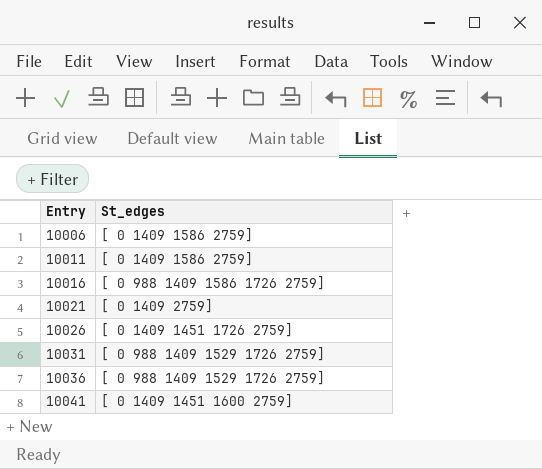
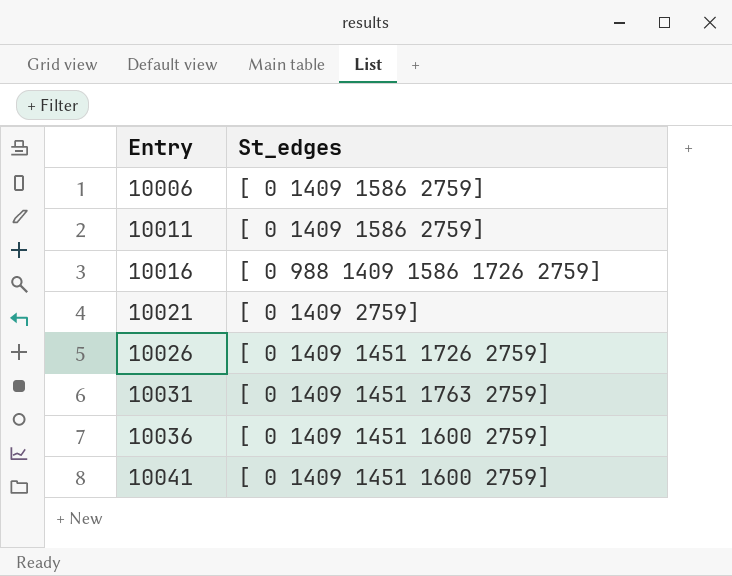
10031 | St_edges: [ 0 988 1409 1529 1726 2759] -> [ 0 1409 1451 1763 2759]
10036 | St_edges: [ 0 988 1409 1529 1726 2759] -> [ 0 1409 1451 1600 2759]

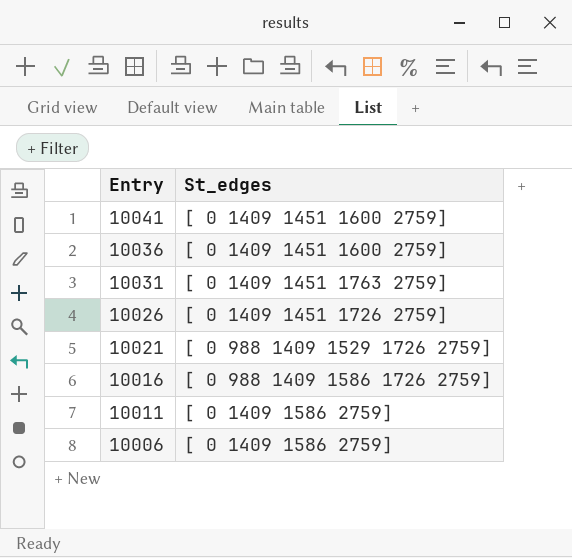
row order: Entry ascending -> Entry descending
10021 | St_edges: [ 0 1409 2759] -> [ 0 988 1409 1529 1726 2759]

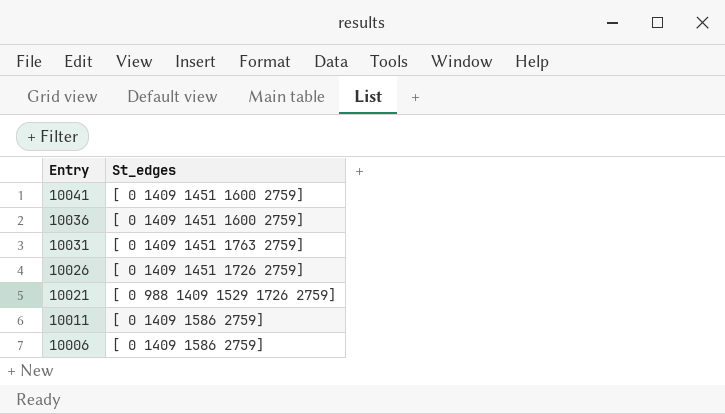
row 10016: [ 0 988 1409 1586 1726 2759] -> none

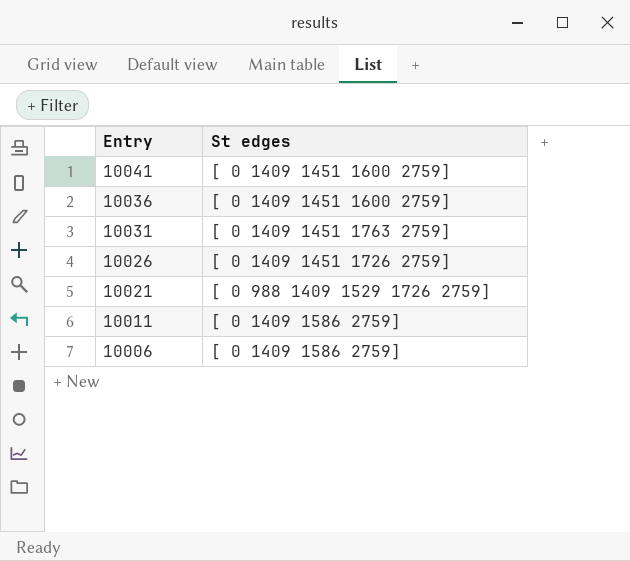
column name: St_edges -> St edges

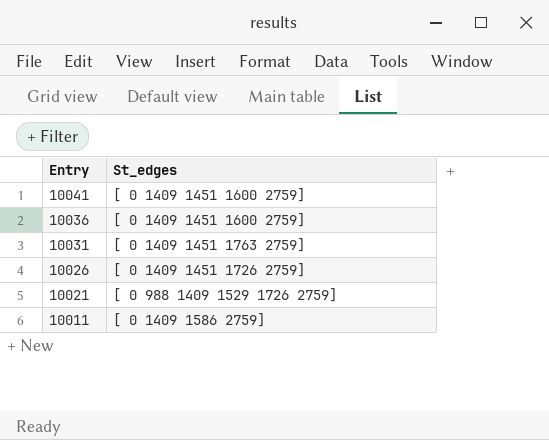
column name: St edges -> St_edges
row 10006: [ 0 1409 1586 2759] -> none

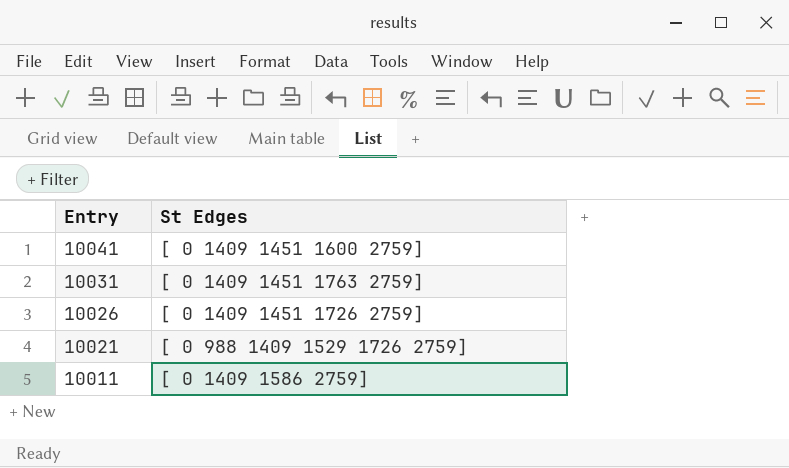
column name: St_edges -> St Edges
row 10036: [ 0 1409 1451 1600 2759] -> none

